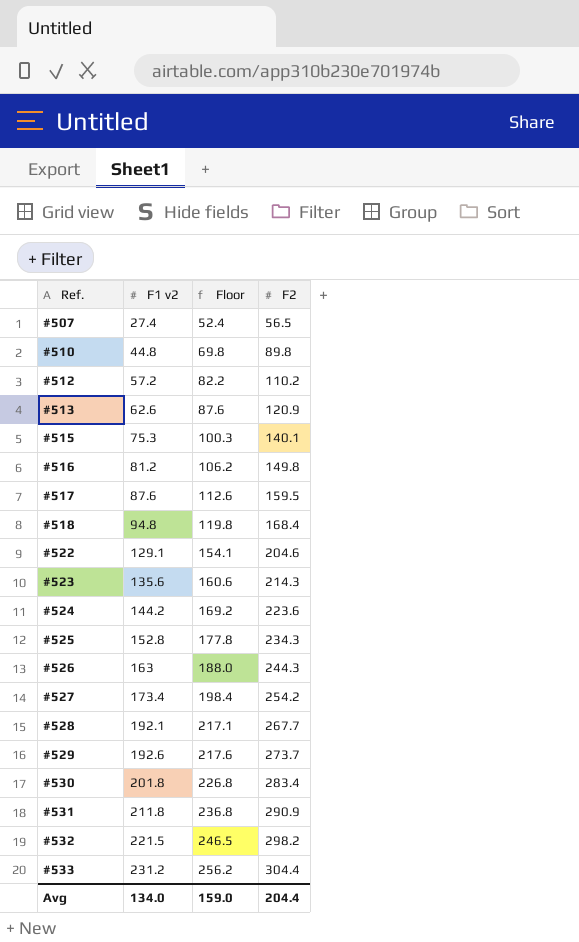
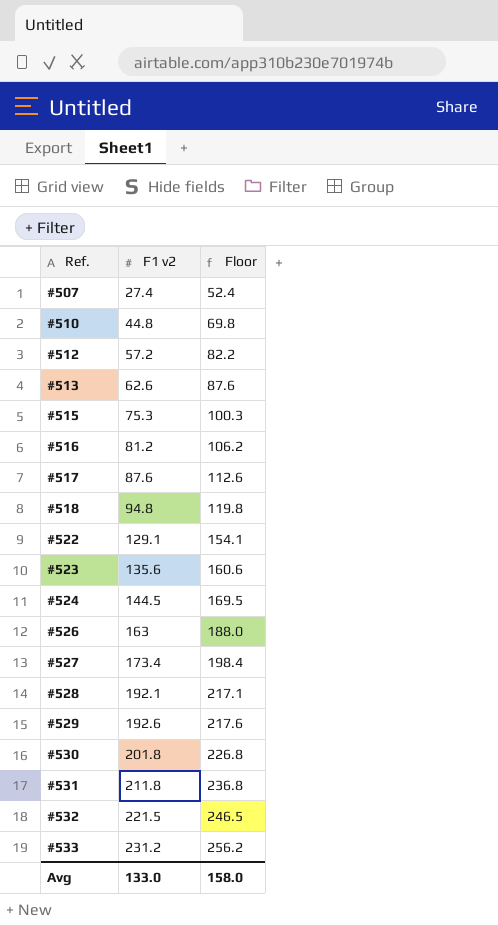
column F2 | position: 4 -> none
row #525: 152.8 | 177.8 | 234.3 -> none
#524 | F1 v2: 144.2 -> 144.5
#524 | Floor: 169.2 -> 169.5
Avg | F1 v2: 134.0 -> 133.0
Avg | Floor: 159.0 -> 158.0

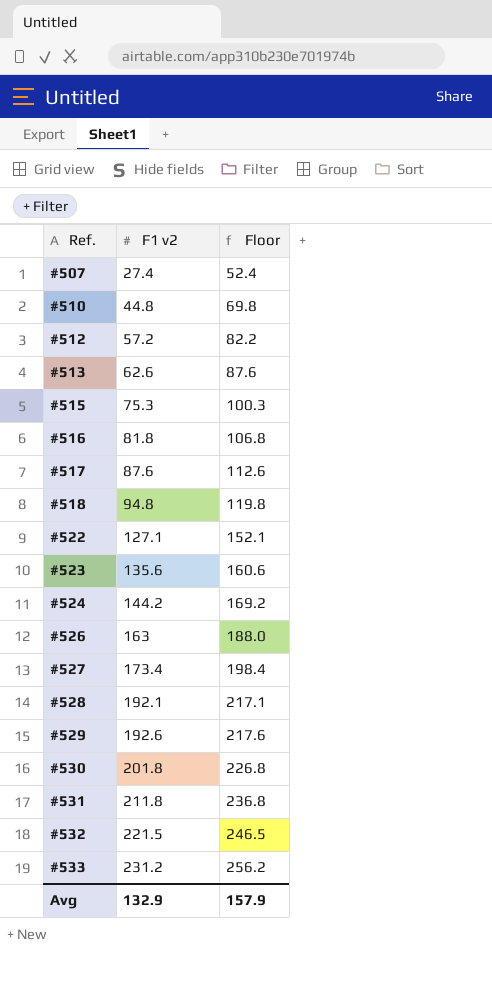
#516 | F1 v2: 81.2 -> 81.8
#516 | Floor: 106.2 -> 106.8
#522 | F1 v2: 129.1 -> 127.1
#522 | Floor: 154.1 -> 152.1
#524 | F1 v2: 144.5 -> 144.2
#524 | Floor: 169.5 -> 169.2
Avg | F1 v2: 133.0 -> 132.9
Avg | Floor: 158.0 -> 157.9

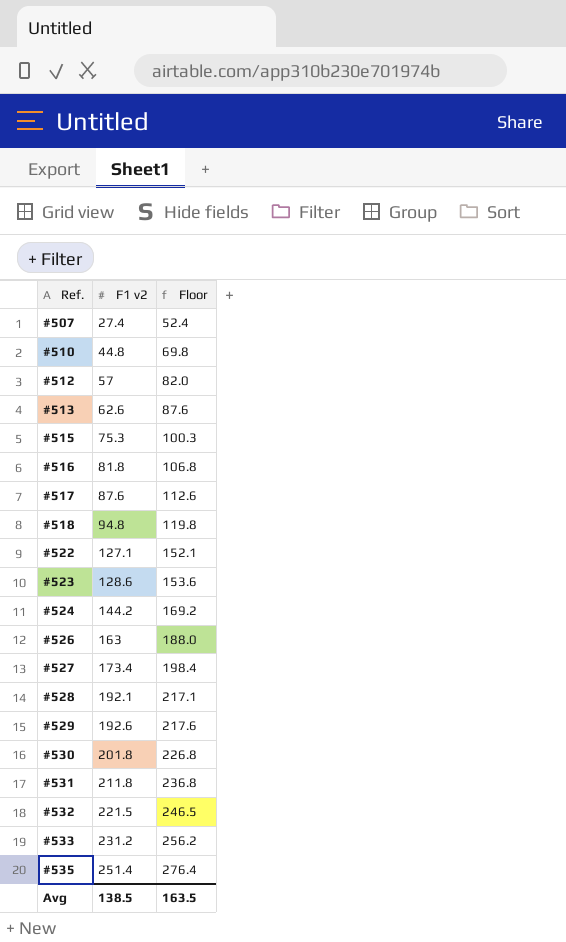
#512 | F1 v2: 57.2 -> 57
#512 | Floor: 82.2 -> 82.0
#523 | F1 v2: 135.6 -> 128.6
#523 | Floor: 160.6 -> 153.6
row #535: none -> 251.4 | 276.4
Avg | F1 v2: 132.9 -> 138.5
Avg | Floor: 157.9 -> 163.5

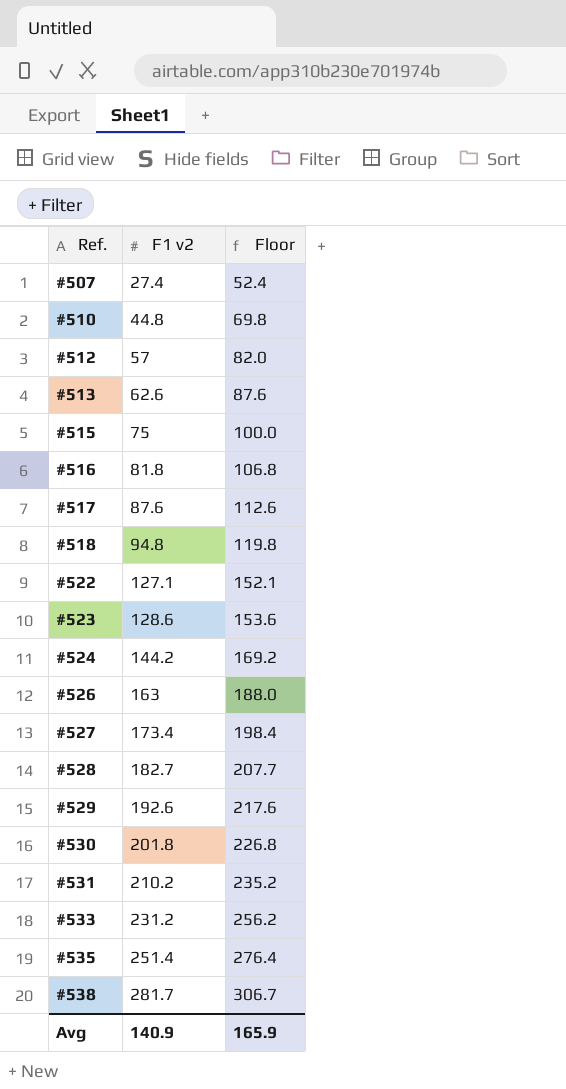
row #532: 221.5 | 246.5 -> none
#515 | F1 v2: 75.3 -> 75
#515 | Floor: 100.3 -> 100.0
#528 | F1 v2: 192.1 -> 182.7
#528 | Floor: 217.1 -> 207.7
#531 | F1 v2: 211.8 -> 210.2
#531 | Floor: 236.8 -> 235.2
row #538: none -> 281.7 | 306.7
Avg | F1 v2: 138.5 -> 140.9
Avg | Floor: 163.5 -> 165.9

